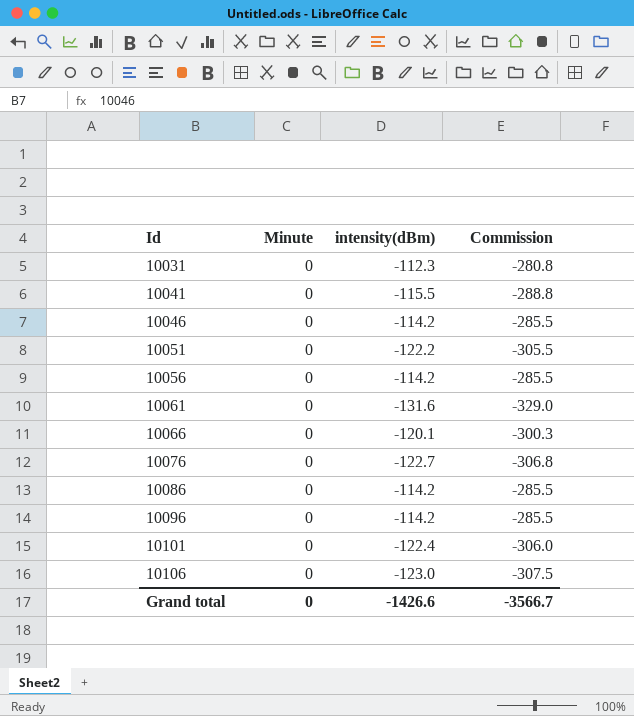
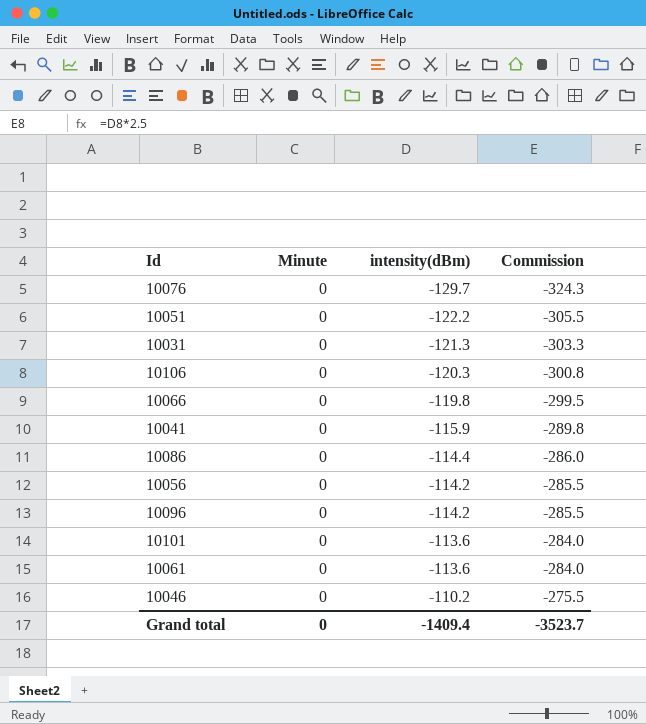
row order: Id ascending -> intensity(dBm) ascending
10076 | intensity(dBm): -122.7 -> -129.7
10076 | Commission: -306.8 -> -324.3
10031 | intensity(dBm): -112.3 -> -121.3
10031 | Commission: -280.8 -> -303.3
10106 | intensity(dBm): -123.0 -> -120.3
10106 | Commission: -307.5 -> -300.8
10066 | intensity(dBm): -120.1 -> -119.8
10066 | Commission: -300.3 -> -299.5
10041 | intensity(dBm): -115.5 -> -115.9
10041 | Commission: -288.8 -> -289.8
10086 | intensity(dBm): -114.2 -> -114.4
10086 | Commission: -285.5 -> -286.0
10101 | intensity(dBm): -122.4 -> -113.6
10101 | Commission: -306.0 -> -284.0
10061 | intensity(dBm): -131.6 -> -113.6
10061 | Commission: -329.0 -> -284.0
10046 | intensity(dBm): -114.2 -> -110.2
10046 | Commission: -285.5 -> -275.5
Grand total | intensity(dBm): -1426.6 -> -1409.4
Grand total | Commission: -3566.7 -> -3523.7

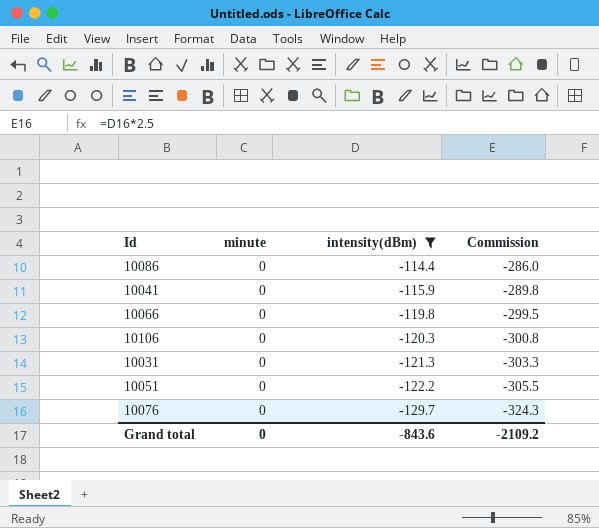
filter: none -> intensity(dBm) <= -114.4
row order: intensity(dBm) ascending -> intensity(dBm) descending
column name: Minute -> minute
Grand total | intensity(dBm): -1409.4 -> -843.6
Grand total | Commission: -3523.7 -> -2109.2

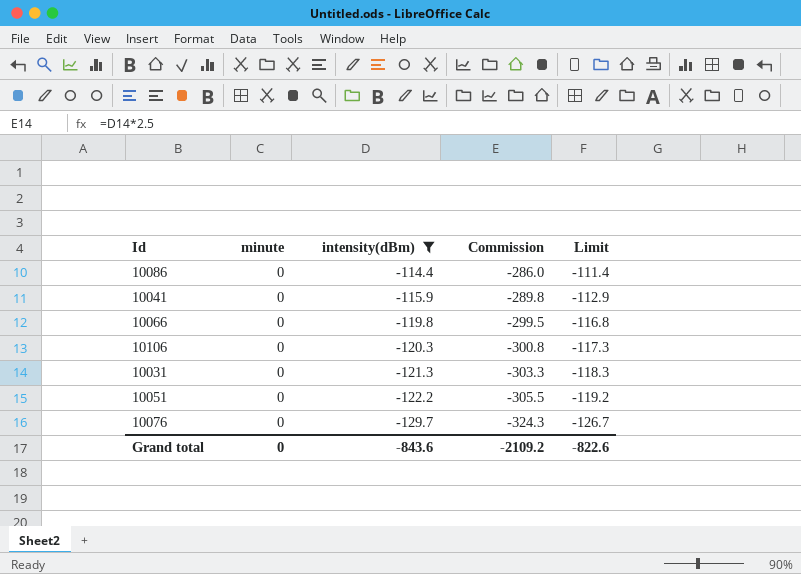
column Limit | formula: none -> [intensity(dBm)] + 3

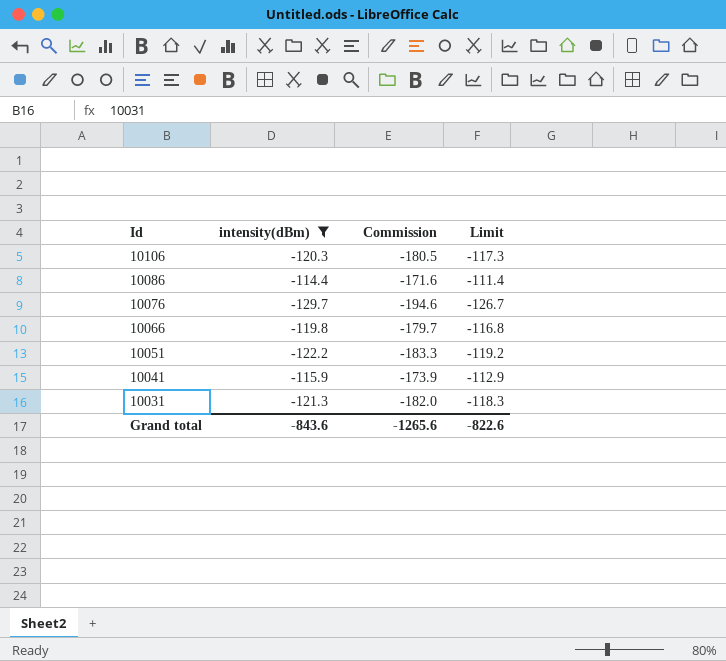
row order: intensity(dBm) descending -> Id descending
column minute | position: 2 -> none
column Commission | formula: [intensity(dBm)] * 2.5 -> [intensity(dBm)] * 1.5
Grand total | Commission: -2109.2 -> -1265.6

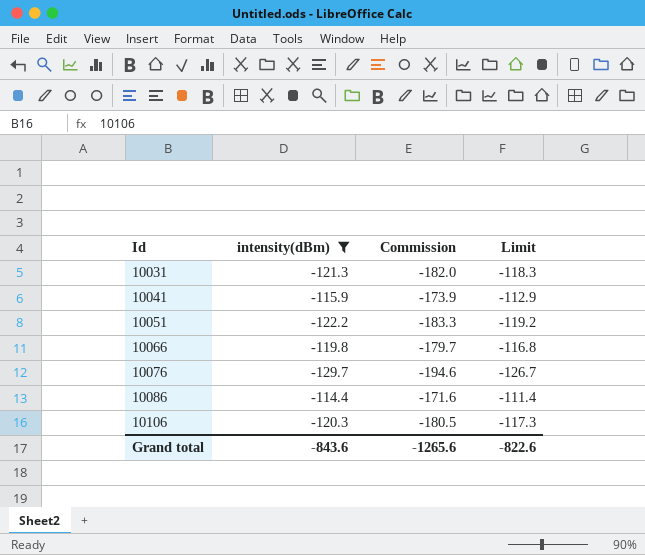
row order: Id descending -> Id ascending

